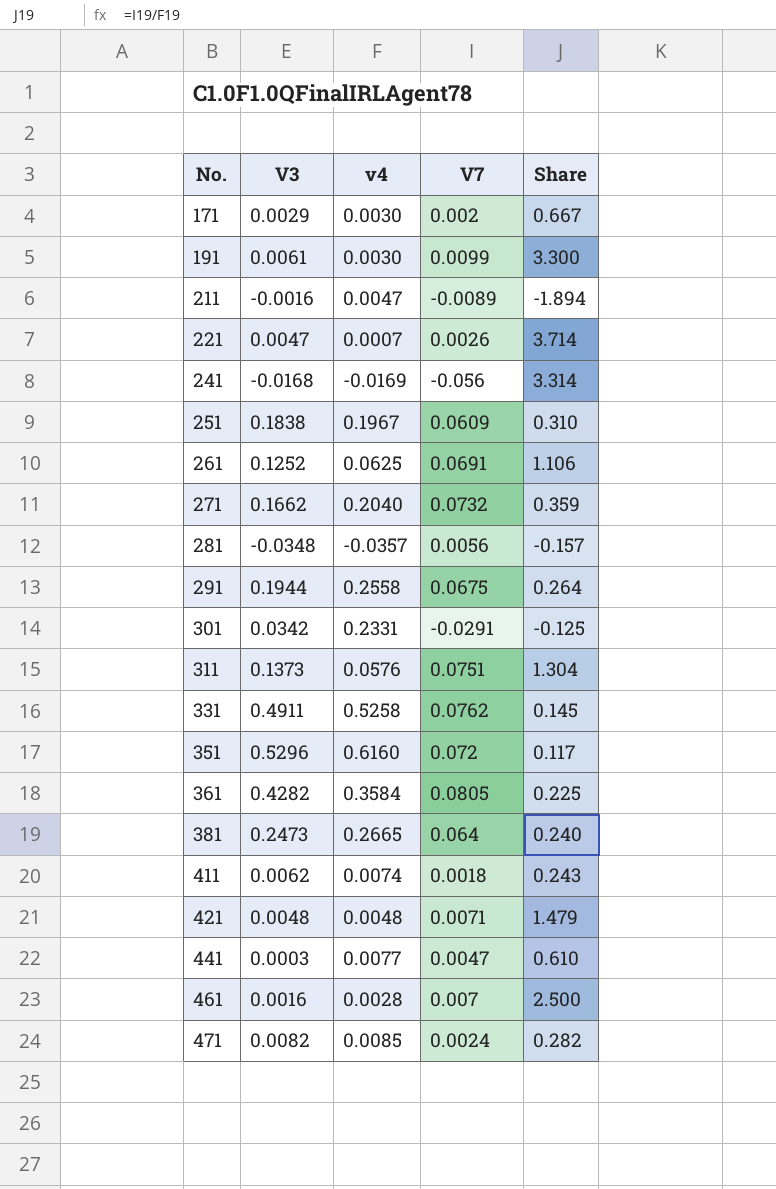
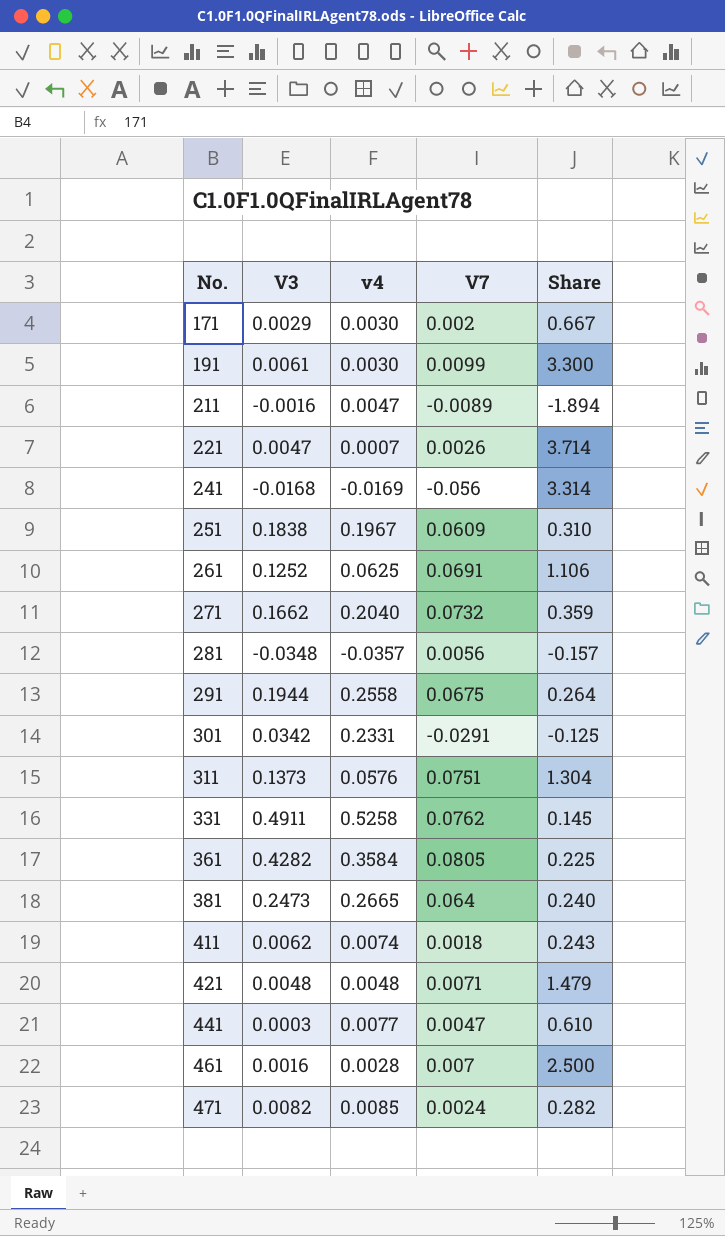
row 351: 0.5296 | 0.6160 | 0.072 | 0.117 -> none

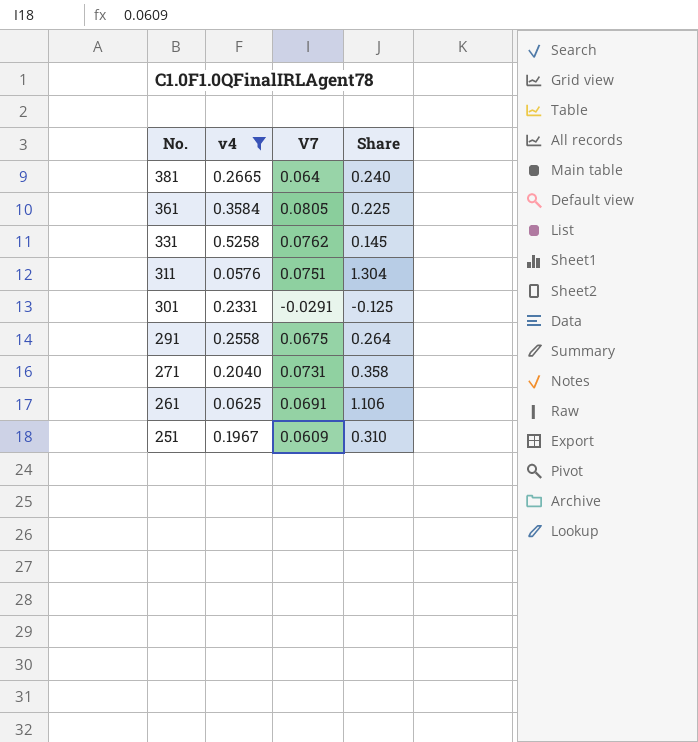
filter: none -> v4 >= 0.0576
row order: No. ascending -> No. descending
column V3 | position: 2 -> none
271 | V7: 0.0732 -> 0.0731
271 | Share: 0.359 -> 0.358

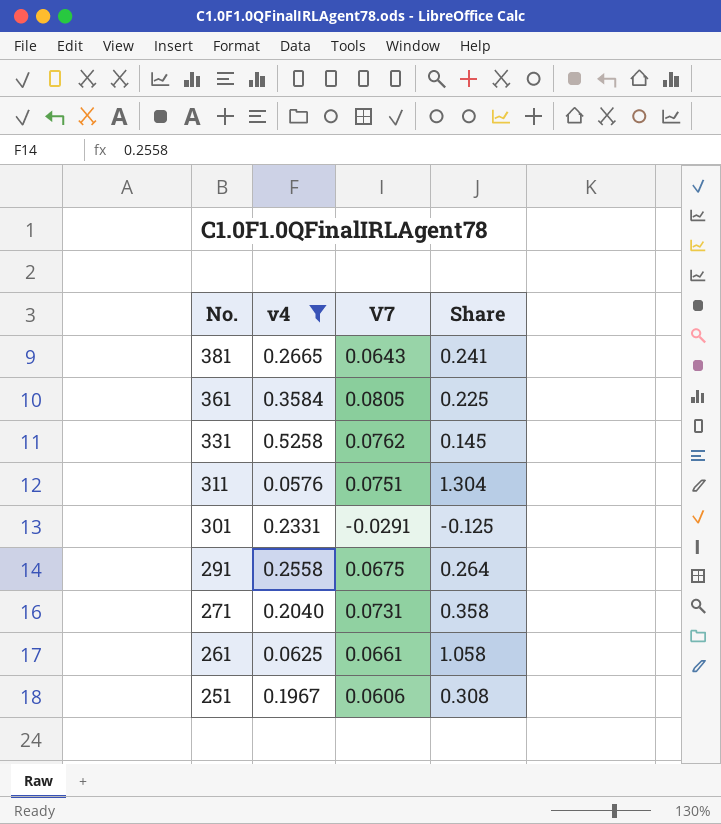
381 | V7: 0.064 -> 0.0643
381 | Share: 0.240 -> 0.241
261 | V7: 0.0691 -> 0.0661
261 | Share: 1.106 -> 1.058
251 | V7: 0.0609 -> 0.0606
251 | Share: 0.310 -> 0.308

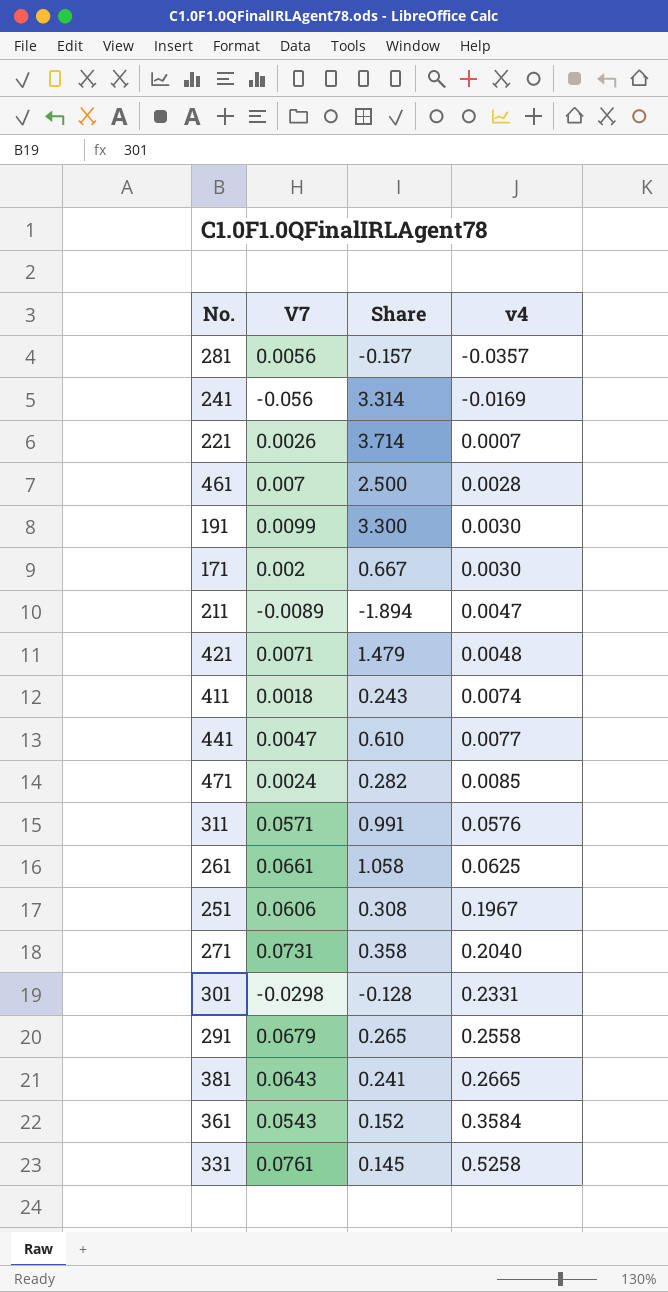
filter: v4 >= 0.0576 -> none
row order: No. descending -> v4 ascending
column v4 | position: 2 -> 4
311 | V7: 0.0751 -> 0.0571
311 | Share: 1.304 -> 0.991
301 | V7: -0.0291 -> -0.0298
301 | Share: -0.125 -> -0.128
291 | V7: 0.0675 -> 0.0679
291 | Share: 0.264 -> 0.265
361 | V7: 0.0805 -> 0.0543
361 | Share: 0.225 -> 0.152
331 | V7: 0.0762 -> 0.0761

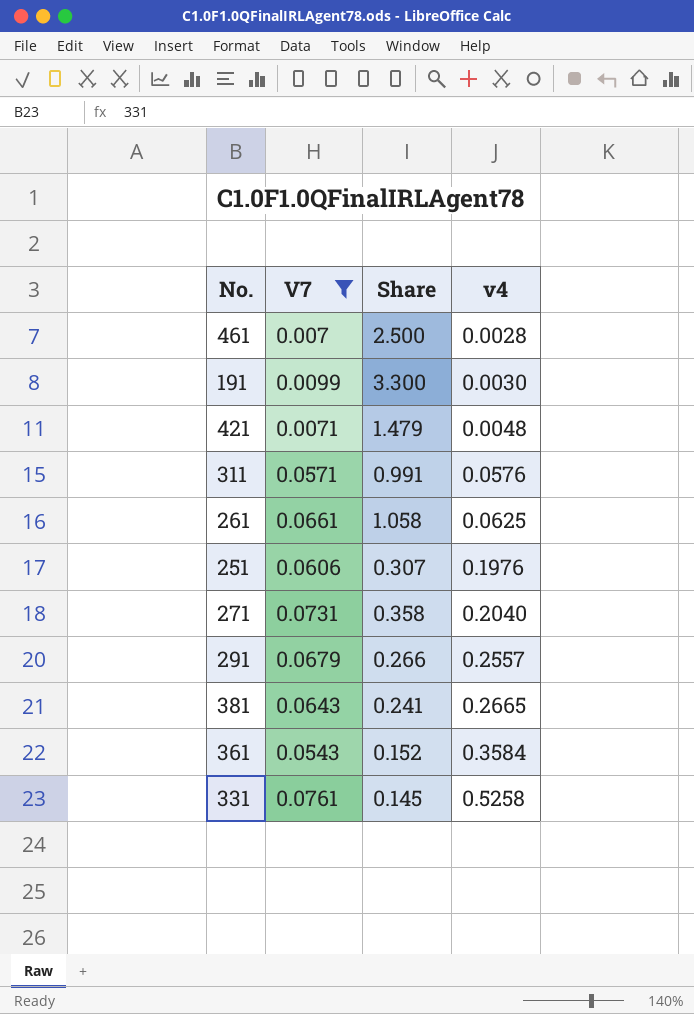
filter: none -> V7 >= 0.007
251 | Share: 0.308 -> 0.307
251 | v4: 0.1967 -> 0.1976
291 | Share: 0.265 -> 0.266
291 | v4: 0.2558 -> 0.2557

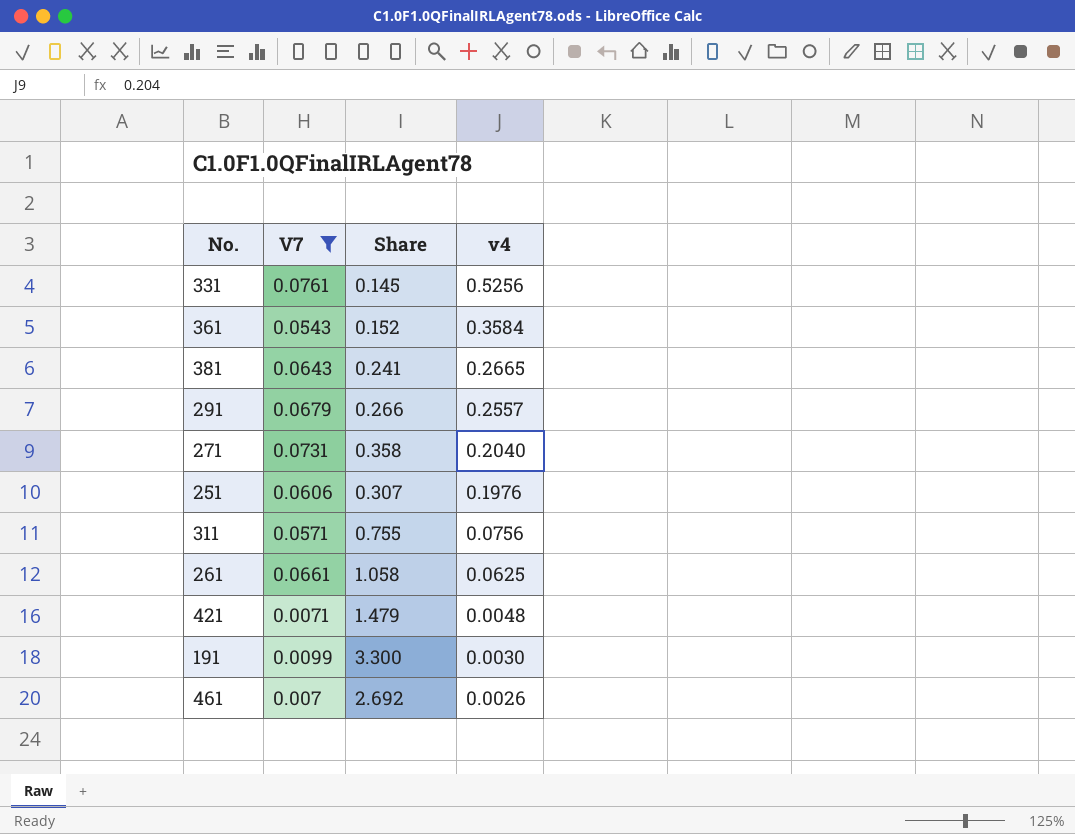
row order: v4 ascending -> v4 descending
331 | v4: 0.5258 -> 0.5256
311 | Share: 0.991 -> 0.755
311 | v4: 0.0576 -> 0.0756
461 | Share: 2.500 -> 2.692
461 | v4: 0.0028 -> 0.0026

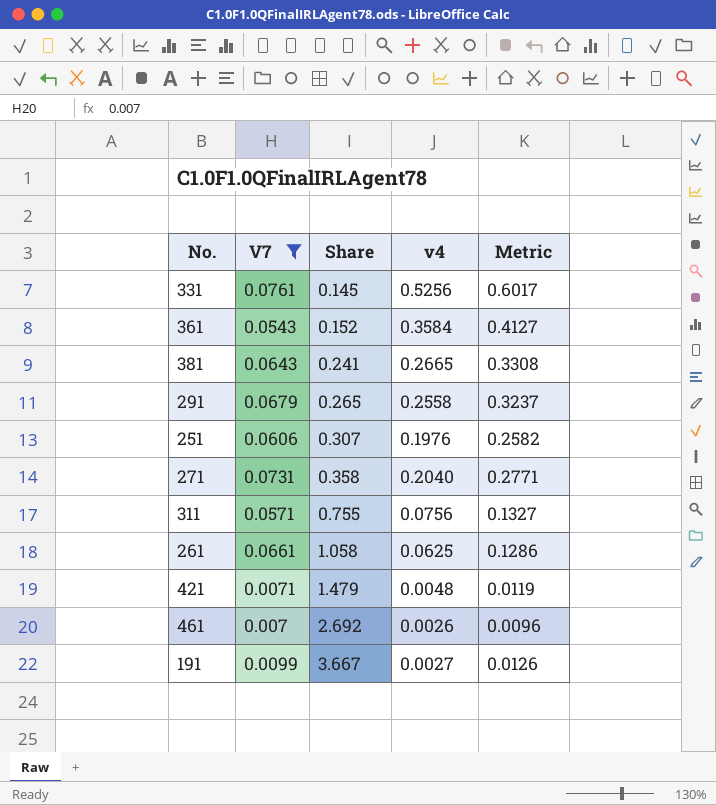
row order: v4 descending -> Share ascending
column Metric | formula: none -> [V7] + [v4]
291 | Share: 0.266 -> 0.265
291 | v4: 0.2557 -> 0.2558
191 | Share: 3.300 -> 3.667
191 | v4: 0.0030 -> 0.0027

